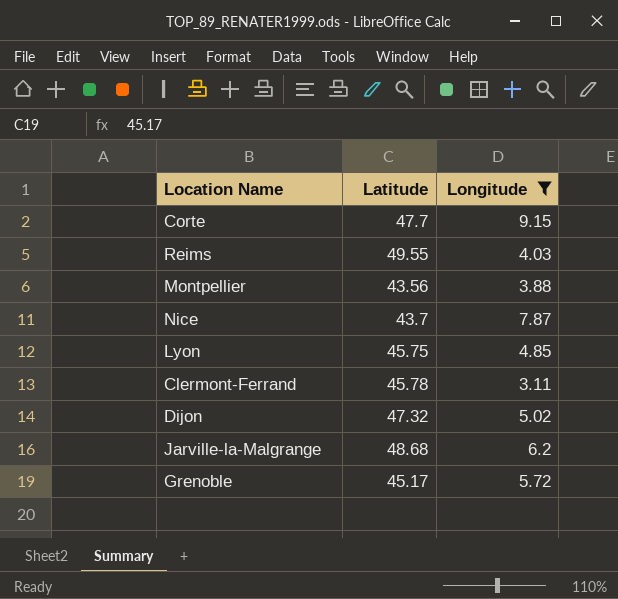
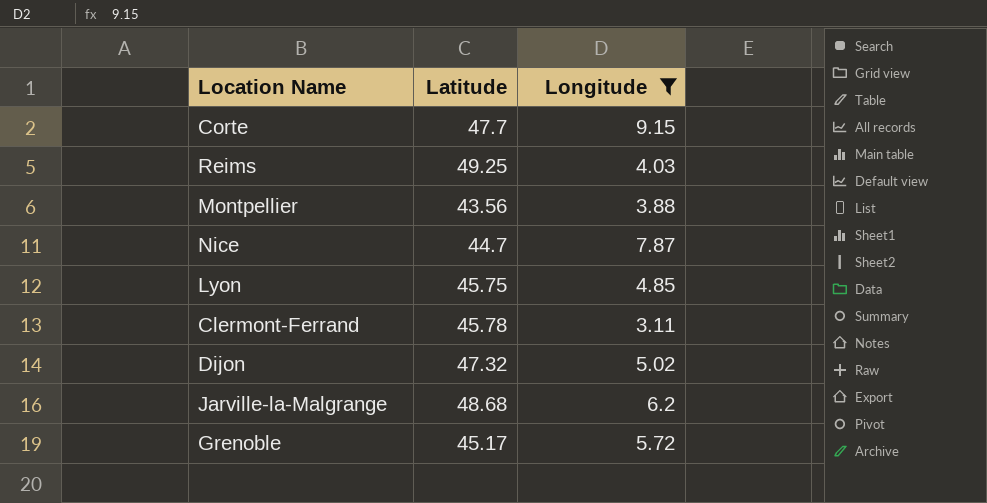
Reims | Latitude: 49.55 -> 49.25
Nice | Latitude: 43.7 -> 44.7

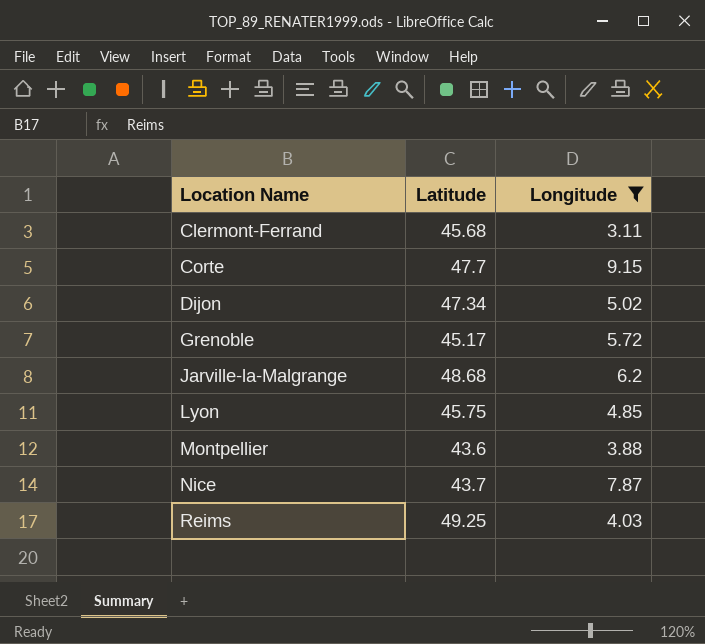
row order: none -> Location Name ascending
Clermont-Ferrand | Latitude: 45.78 -> 45.68
Dijon | Latitude: 47.32 -> 47.34
Montpellier | Latitude: 43.56 -> 43.6
Nice | Latitude: 44.7 -> 43.7

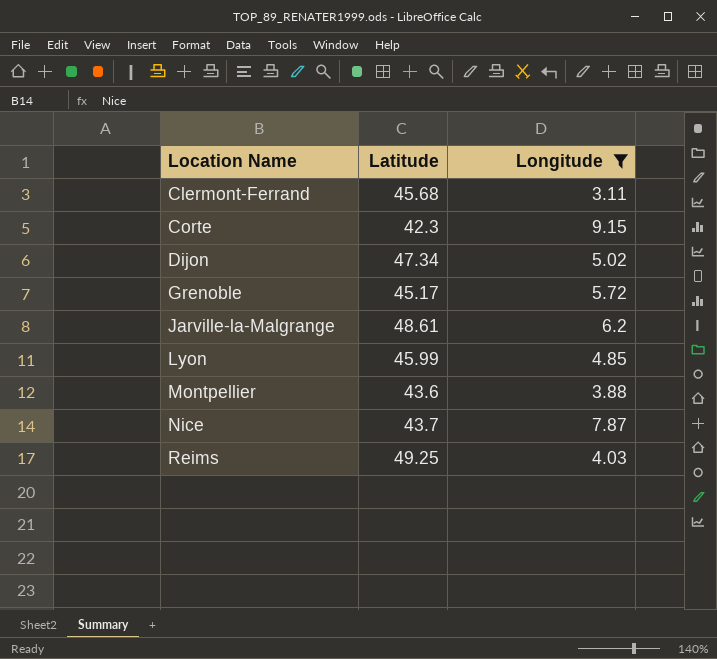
Corte | Latitude: 47.7 -> 42.3
Jarville-la-Malgrange | Latitude: 48.68 -> 48.61
Lyon | Latitude: 45.75 -> 45.99

